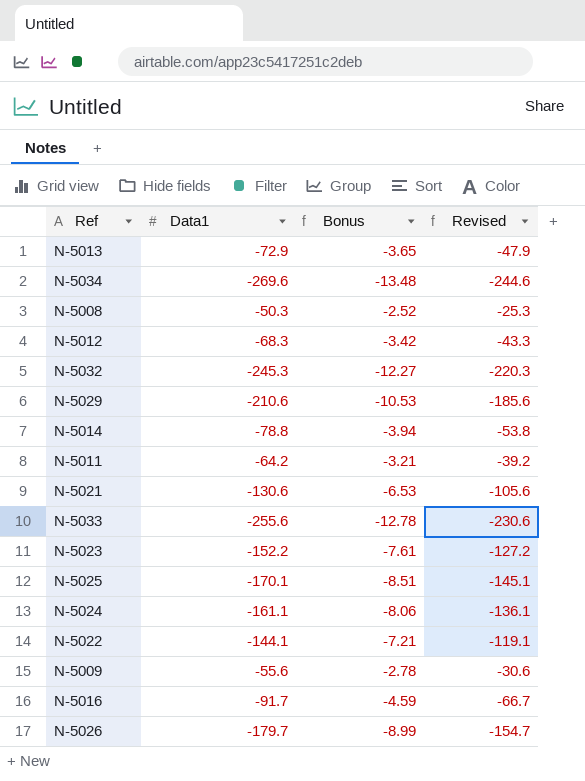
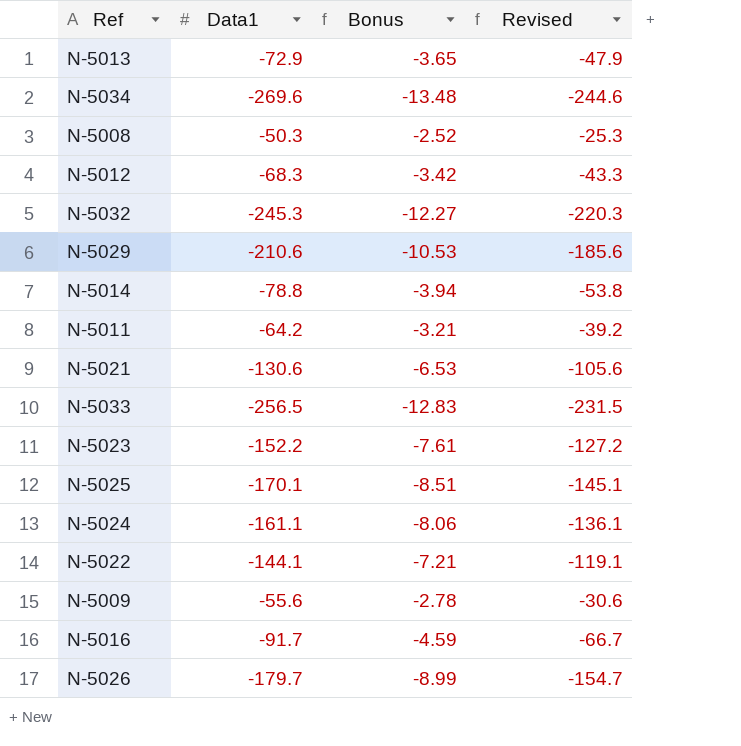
N-5033 | Data1: -255.6 -> -256.5
N-5033 | Bonus: -12.78 -> -12.83
N-5033 | Revised: -230.6 -> -231.5

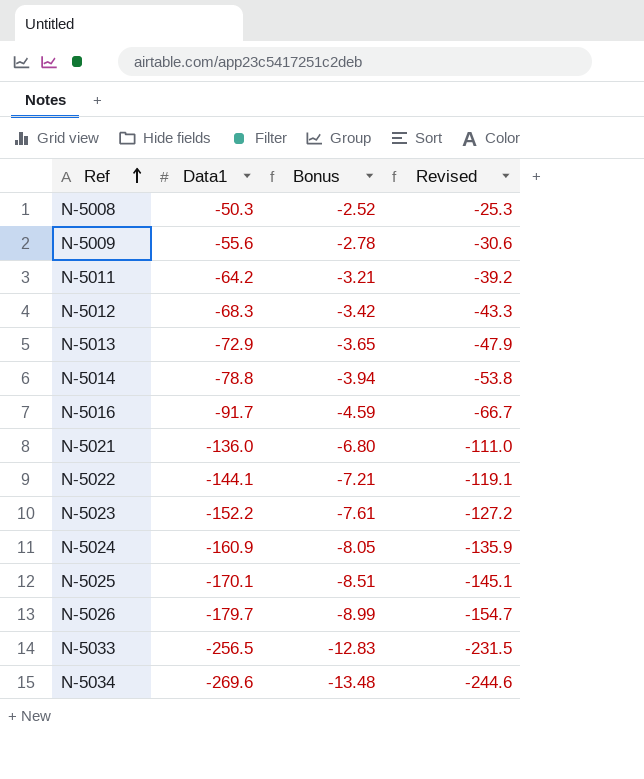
row order: none -> Ref ascending
row N-5032: -245.3 | -12.27 | -220.3 -> none
row N-5029: -210.6 | -10.53 | -185.6 -> none
N-5021 | Data1: -130.6 -> -136.0
N-5021 | Bonus: -6.53 -> -6.80
N-5021 | Revised: -105.6 -> -111.0
N-5024 | Data1: -161.1 -> -160.9
N-5024 | Bonus: -8.06 -> -8.05
N-5024 | Revised: -136.1 -> -135.9

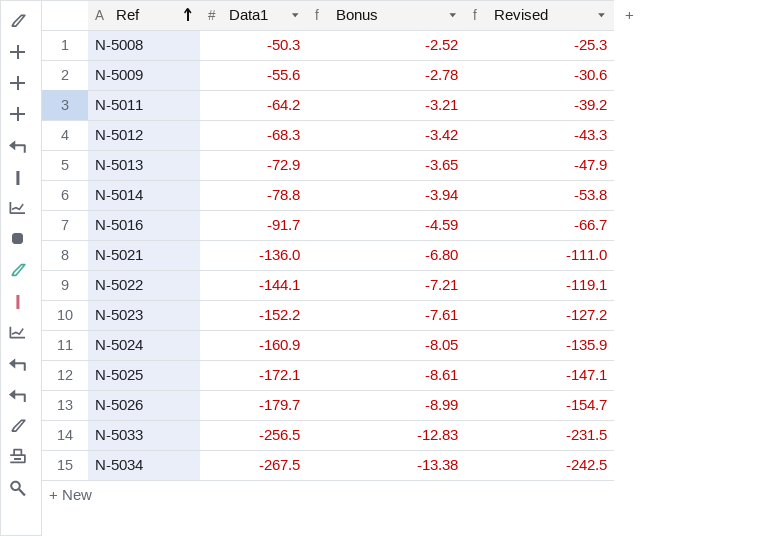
N-5025 | Data1: -170.1 -> -172.1
N-5025 | Bonus: -8.51 -> -8.61
N-5025 | Revised: -145.1 -> -147.1
N-5034 | Data1: -269.6 -> -267.5
N-5034 | Bonus: -13.48 -> -13.38
N-5034 | Revised: -244.6 -> -242.5

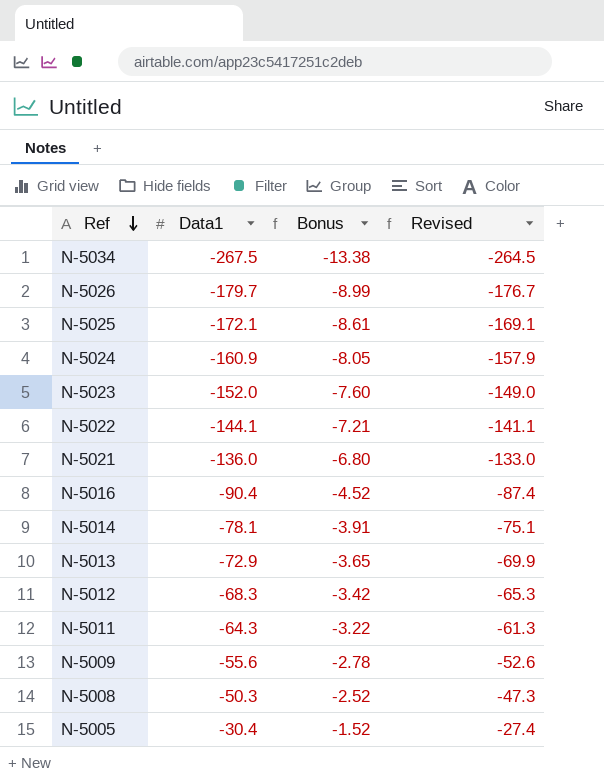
row order: Ref ascending -> Ref descending
column Revised | formula: [Data1] + 25 -> [Data1] + 3
row N-5033: -256.5 | -12.83 | -231.5 -> none
N-5023 | Data1: -152.2 -> -152.0
N-5023 | Bonus: -7.61 -> -7.60
N-5016 | Data1: -91.7 -> -90.4
N-5016 | Bonus: -4.59 -> -4.52
N-5014 | Data1: -78.8 -> -78.1
N-5014 | Bonus: -3.94 -> -3.91
N-5011 | Data1: -64.2 -> -64.3
N-5011 | Bonus: -3.21 -> -3.22
row N-5005: none -> -30.4 | -1.52 | -27.4

